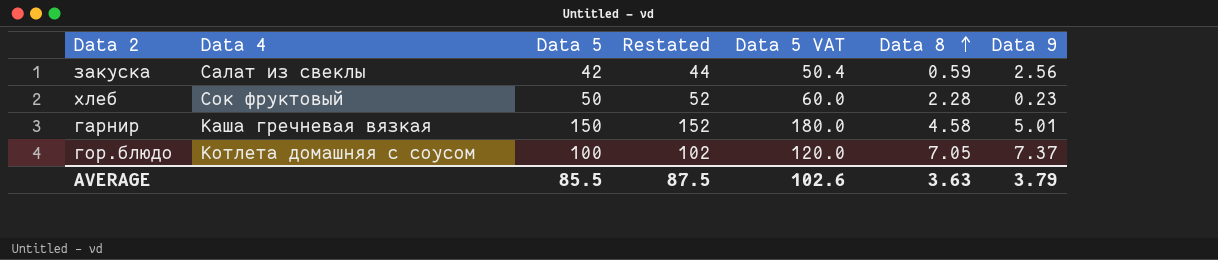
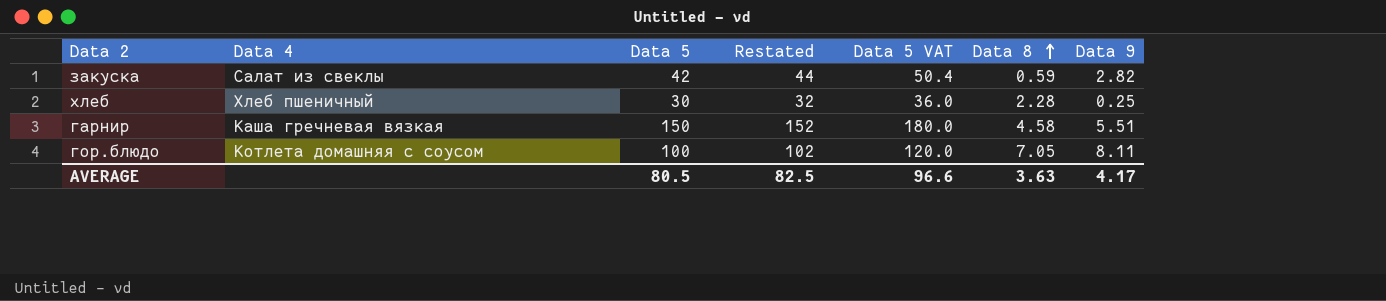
закуска | Data 9: 2.56 -> 2.82
хлеб | Data 4: Сок фруктовый -> Хлеб пшеничный
хлеб | Data 5: 50 -> 30
хлеб | Restated: 52 -> 32
хлеб | Data 5 VAT: 60.0 -> 36.0
хлеб | Data 9: 0.23 -> 0.25
гарнир | Data 9: 5.01 -> 5.51
гор.блюдо | Data 9: 7.37 -> 8.11
AVERAGE | Data 5: 85.5 -> 80.5
AVERAGE | Restated: 87.5 -> 82.5
AVERAGE | Data 5 VAT: 102.6 -> 96.6
AVERAGE | Data 9: 3.79 -> 4.17

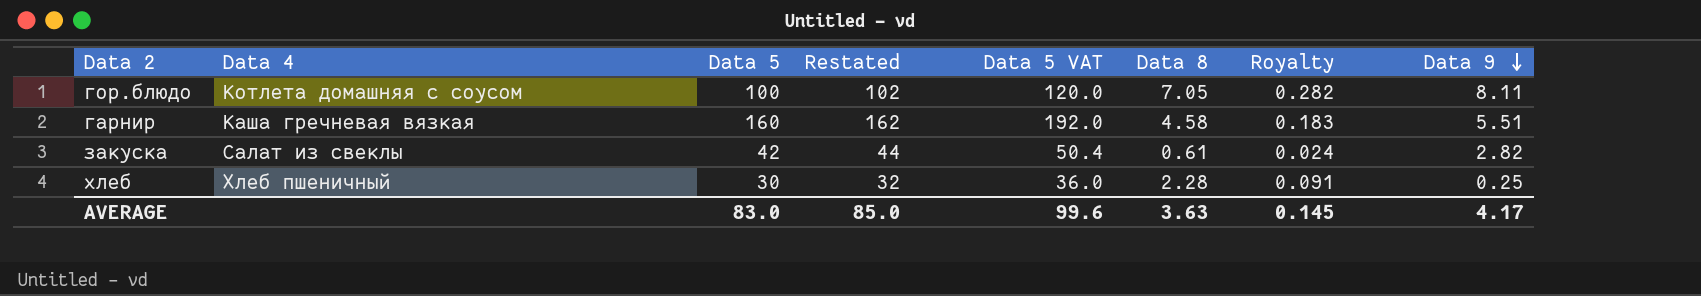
row order: Data 8 ascending -> Data 9 descending
column Royalty | formula: none -> [Data 8] * 0.04
гарнир | Data 5: 150 -> 160
гарнир | Restated: 152 -> 162
гарнир | Data 5 VAT: 180.0 -> 192.0
закуска | Data 8: 0.59 -> 0.61
AVERAGE | Data 5: 80.5 -> 83.0
AVERAGE | Restated: 82.5 -> 85.0
AVERAGE | Data 5 VAT: 96.6 -> 99.6

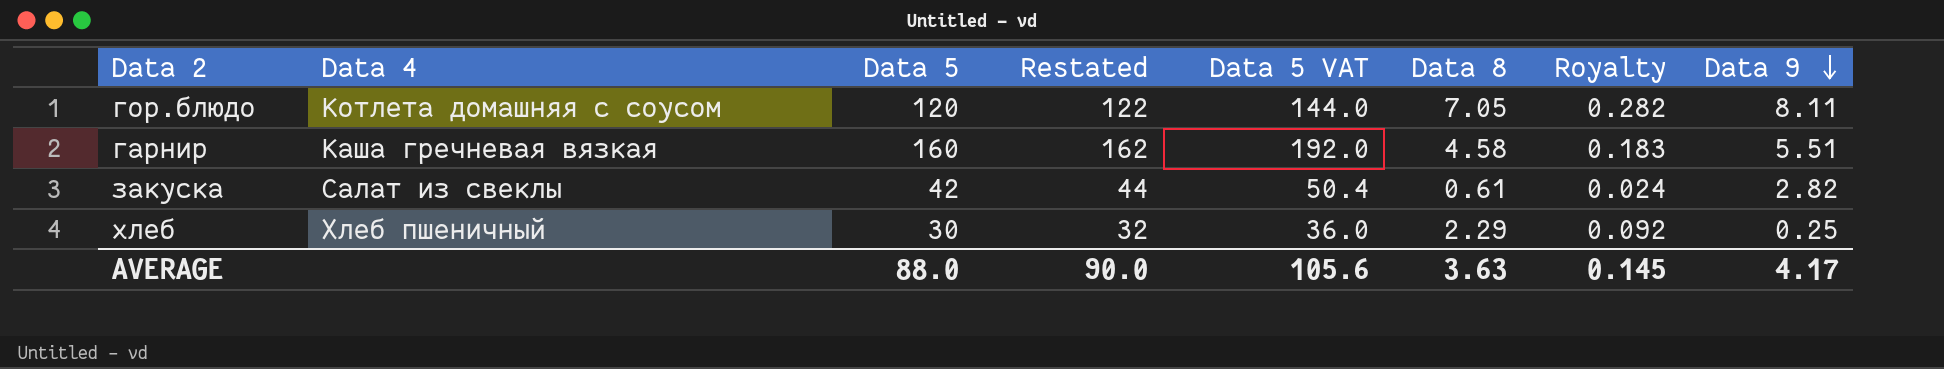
гор.блюдо | Data 5: 100 -> 120
гор.блюдо | Restated: 102 -> 122
гор.блюдо | Data 5 VAT: 120.0 -> 144.0
хлеб | Data 8: 2.28 -> 2.29
хлеб | Royalty: 0.091 -> 0.092
AVERAGE | Data 5: 83.0 -> 88.0
AVERAGE | Restated: 85.0 -> 90.0
AVERAGE | Data 5 VAT: 99.6 -> 105.6

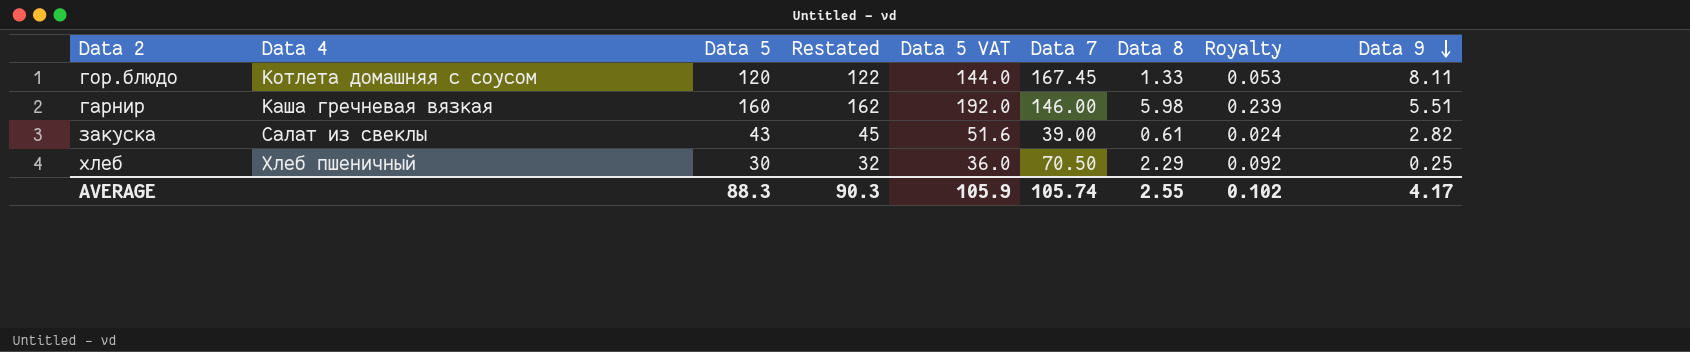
column Data 7 | position: none -> 6
гор.блюдо | Data 8: 7.05 -> 1.33
гор.блюдо | Royalty: 0.282 -> 0.053
гарнир | Data 8: 4.58 -> 5.98
гарнир | Royalty: 0.183 -> 0.239
закуска | Data 5: 42 -> 43
закуска | Restated: 44 -> 45
закуска | Data 5 VAT: 50.4 -> 51.6
AVERAGE | Data 5: 88.0 -> 88.3
AVERAGE | Restated: 90.0 -> 90.3
AVERAGE | Data 5 VAT: 105.6 -> 105.9
AVERAGE | Data 8: 3.63 -> 2.55
AVERAGE | Royalty: 0.145 -> 0.102

